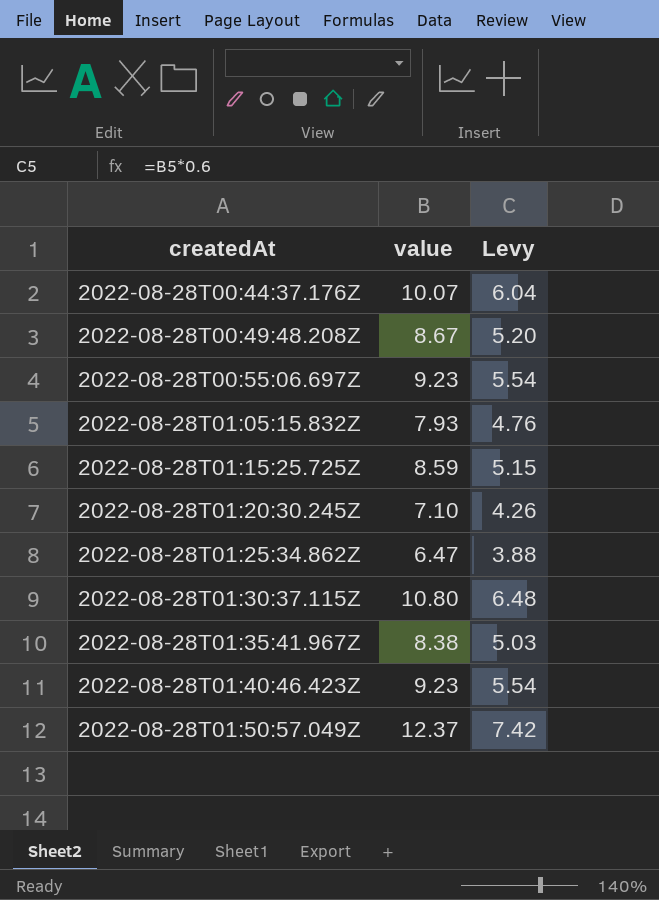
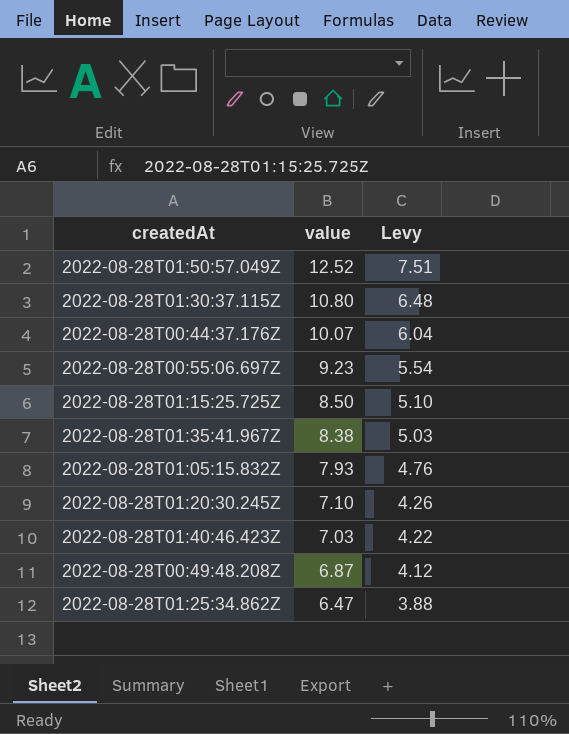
row order: createdAt ascending -> value descending
2022-08-28T01:50:57.049Z | value: 12.37 -> 12.52
2022-08-28T01:50:57.049Z | Levy: 7.42 -> 7.51
2022-08-28T01:15:25.725Z | value: 8.59 -> 8.50
2022-08-28T01:15:25.725Z | Levy: 5.15 -> 5.10
2022-08-28T01:40:46.423Z | value: 9.23 -> 7.03
2022-08-28T01:40:46.423Z | Levy: 5.54 -> 4.22
2022-08-28T00:49:48.208Z | value: 8.67 -> 6.87
2022-08-28T00:49:48.208Z | Levy: 5.20 -> 4.12

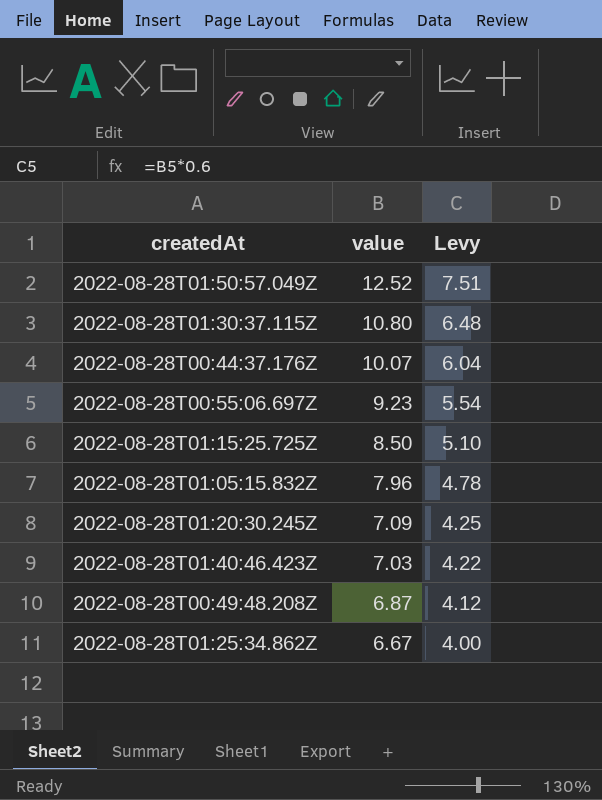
row 2022-08-28T01:35:41.967Z: 8.38 | 5.03 -> none
2022-08-28T01:05:15.832Z | value: 7.93 -> 7.96
2022-08-28T01:05:15.832Z | Levy: 4.76 -> 4.78
2022-08-28T01:20:30.245Z | value: 7.10 -> 7.09
2022-08-28T01:20:30.245Z | Levy: 4.26 -> 4.25
2022-08-28T01:25:34.862Z | value: 6.47 -> 6.67
2022-08-28T01:25:34.862Z | Levy: 3.88 -> 4.00

